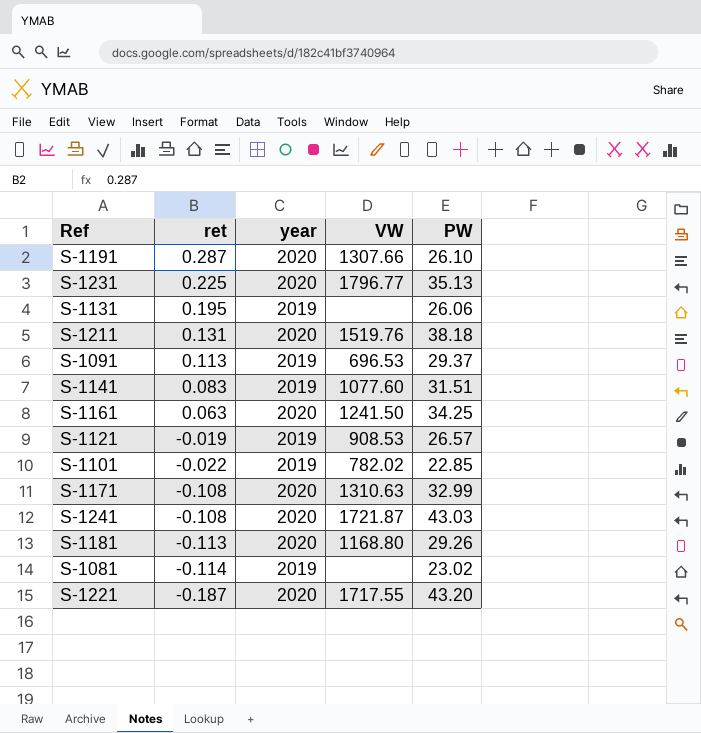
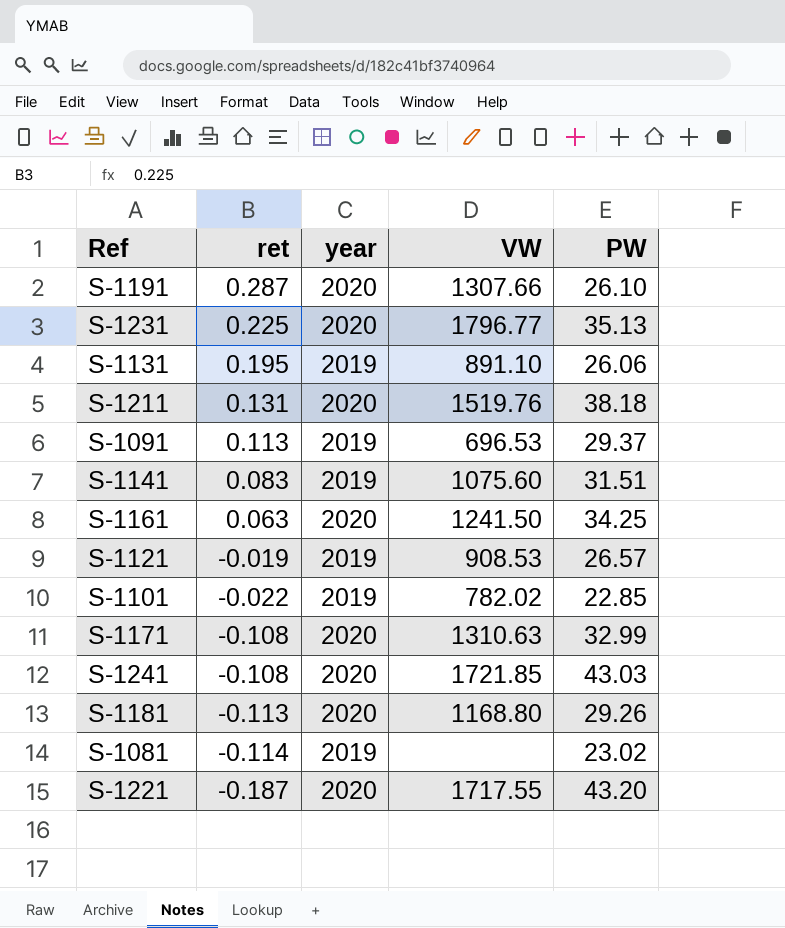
S-1131 | VW: none -> 891.10
S-1141 | VW: 1077.60 -> 1075.60
S-1241 | VW: 1721.87 -> 1721.85

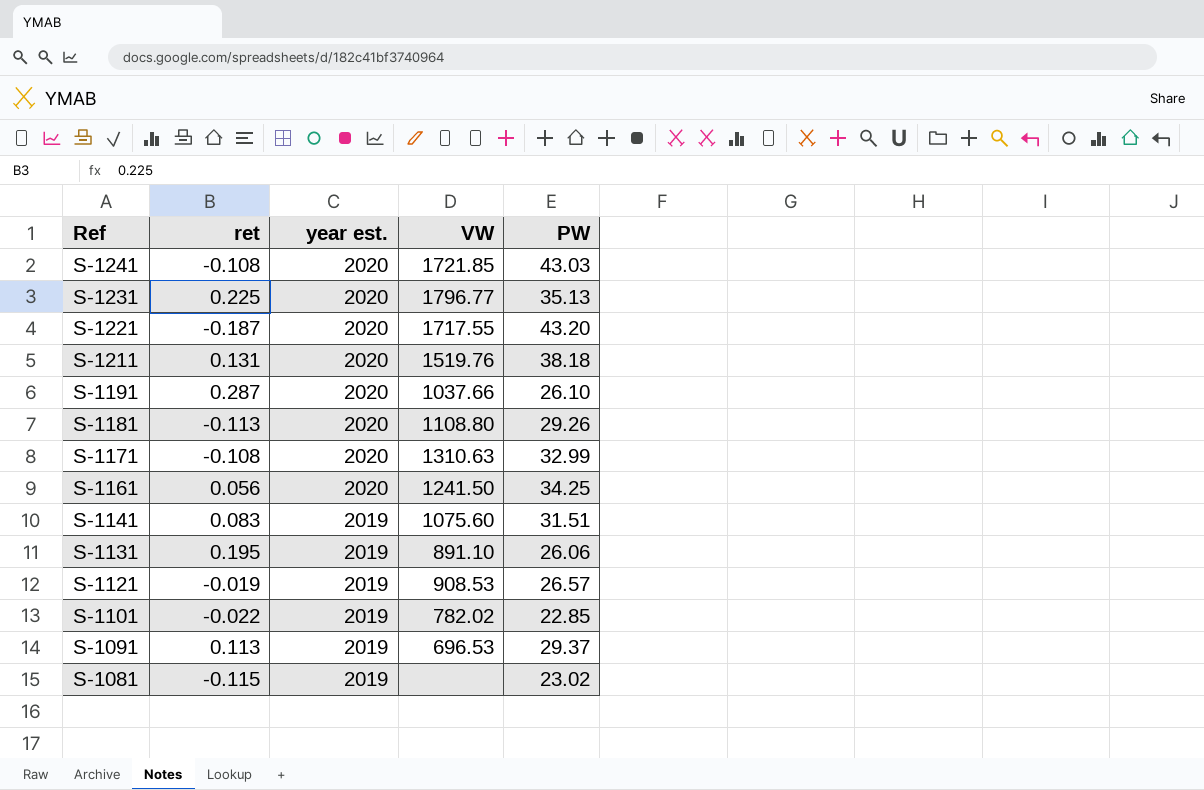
row order: ret descending -> Ref descending
column name: year -> year est.
S-1191 | VW: 1307.66 -> 1037.66
S-1181 | VW: 1168.80 -> 1108.80
S-1161 | ret: 0.063 -> 0.056
S-1081 | ret: -0.114 -> -0.115

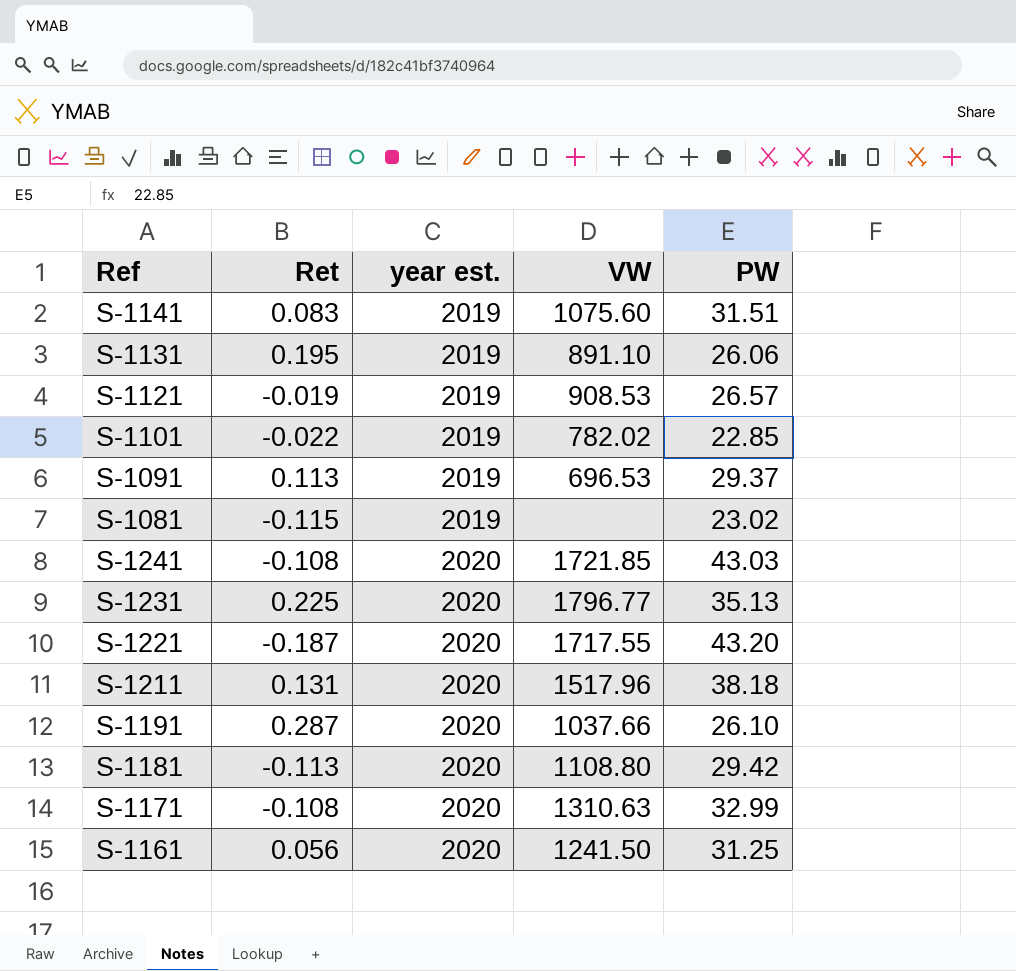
row order: Ref descending -> year est. ascending
column name: ret -> Ret
S-1211 | VW: 1519.76 -> 1517.96
S-1181 | PW: 29.26 -> 29.42
S-1161 | PW: 34.25 -> 31.25

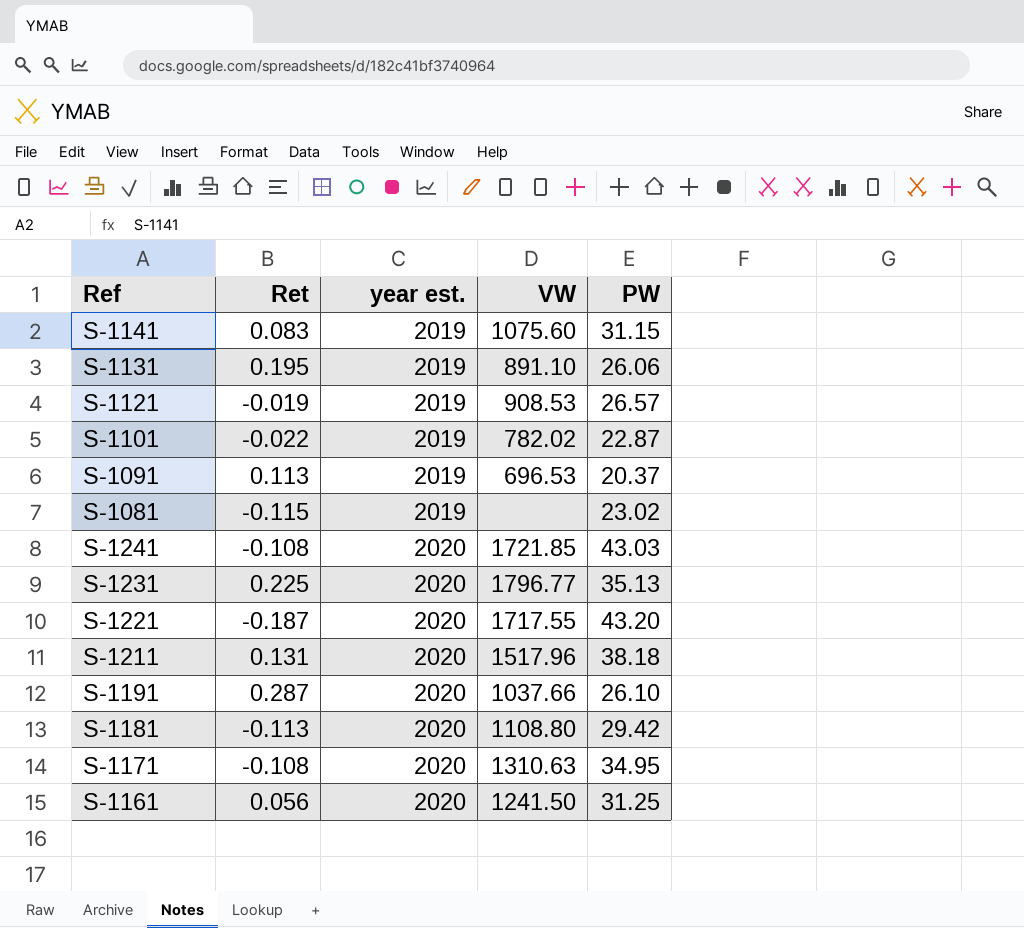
S-1141 | PW: 31.51 -> 31.15
S-1101 | PW: 22.85 -> 22.87
S-1091 | PW: 29.37 -> 20.37
S-1171 | PW: 32.99 -> 34.95

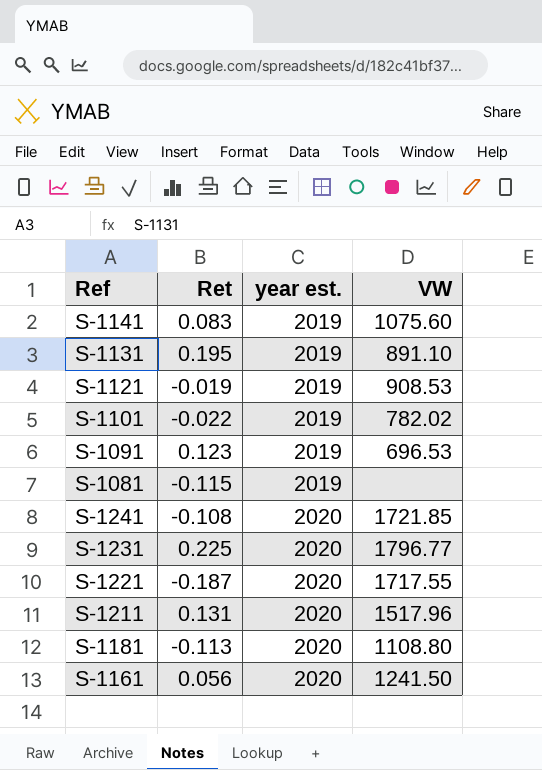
column PW | position: 5 -> none
row S-1191: 0.287 | 2020 | 1037.66 | 26.10 -> none
row S-1171: -0.108 | 2020 | 1310.63 | 34.95 -> none
S-1091 | Ret: 0.113 -> 0.123

